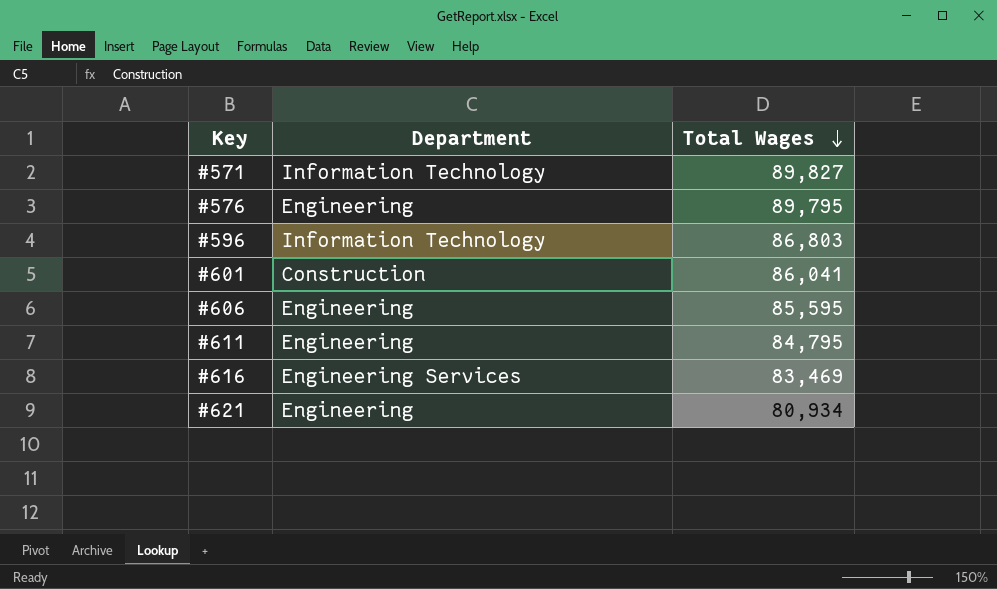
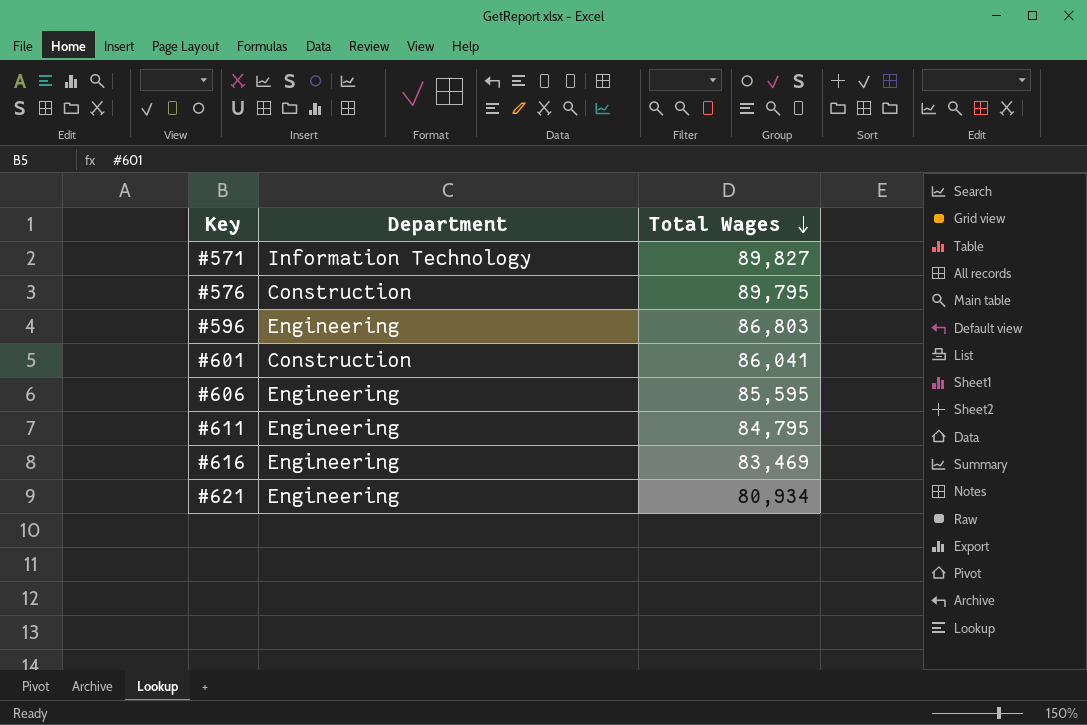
#576 | Department: Engineering -> Construction
#596 | Department: Information Technology -> Engineering
#616 | Department: Engineering Services -> Engineering

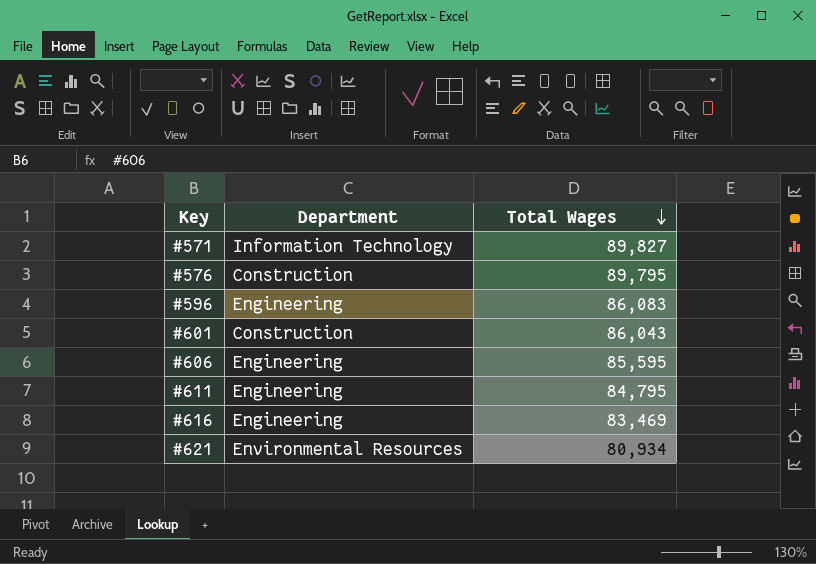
#596 | Total Wages: 86,803 -> 86,083
#601 | Total Wages: 86,041 -> 86,043
#621 | Department: Engineering -> Environmental Resources

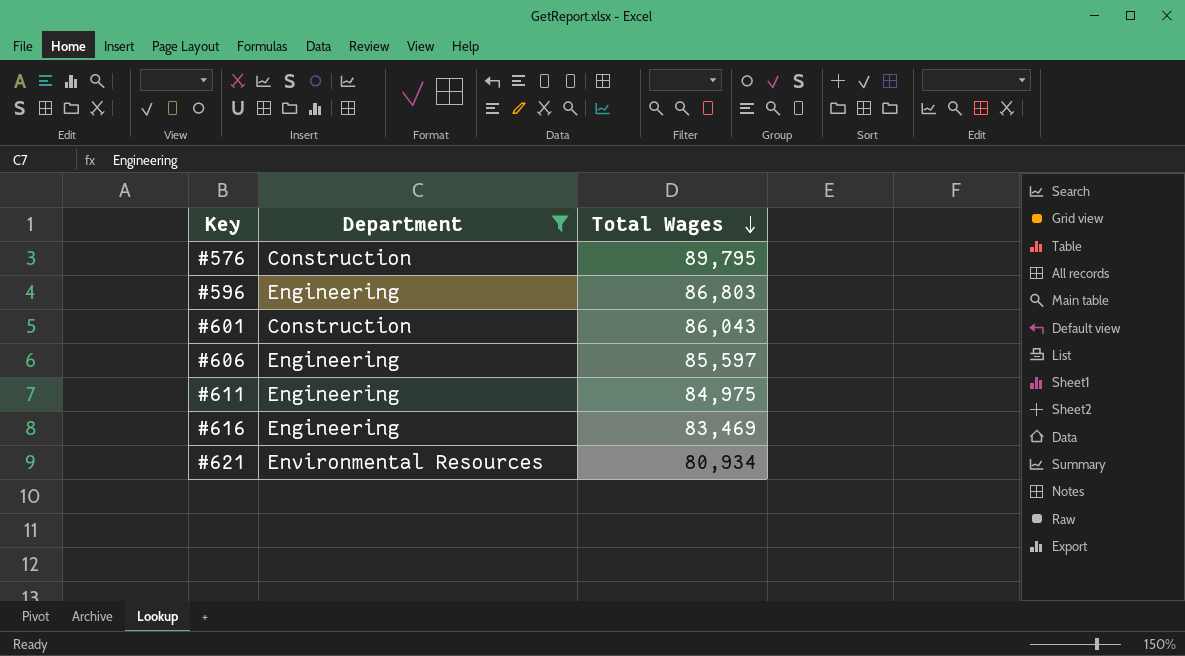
filter: none -> Department != Information Technology
#596 | Total Wages: 86,083 -> 86,803
#606 | Total Wages: 85,595 -> 85,597
#611 | Total Wages: 84,795 -> 84,975

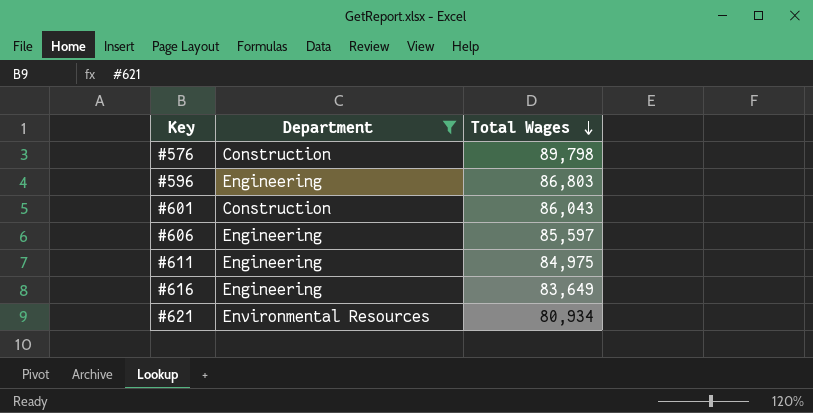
#576 | Total Wages: 89,795 -> 89,798
#616 | Total Wages: 83,469 -> 83,649

